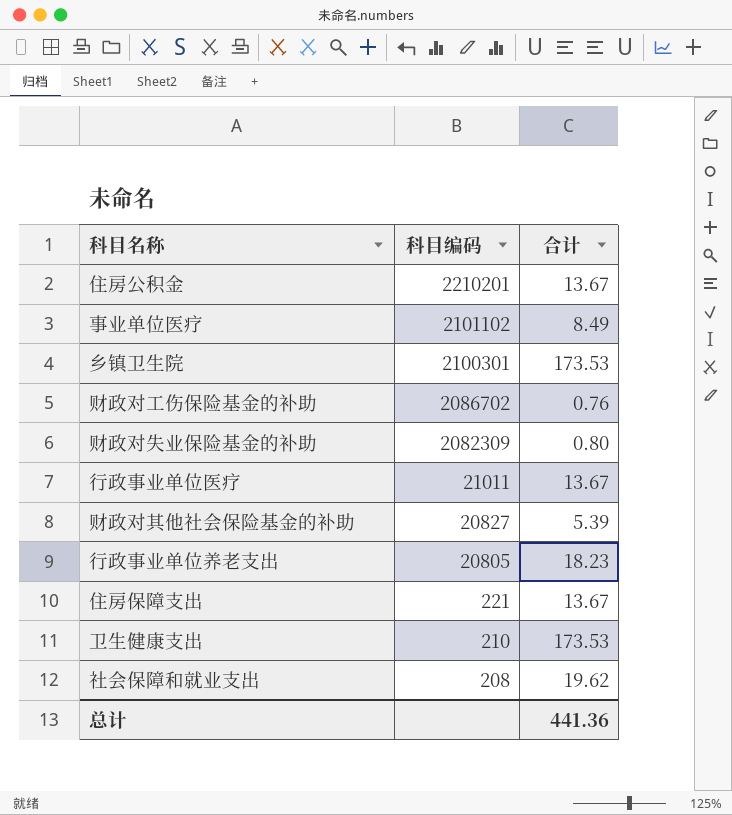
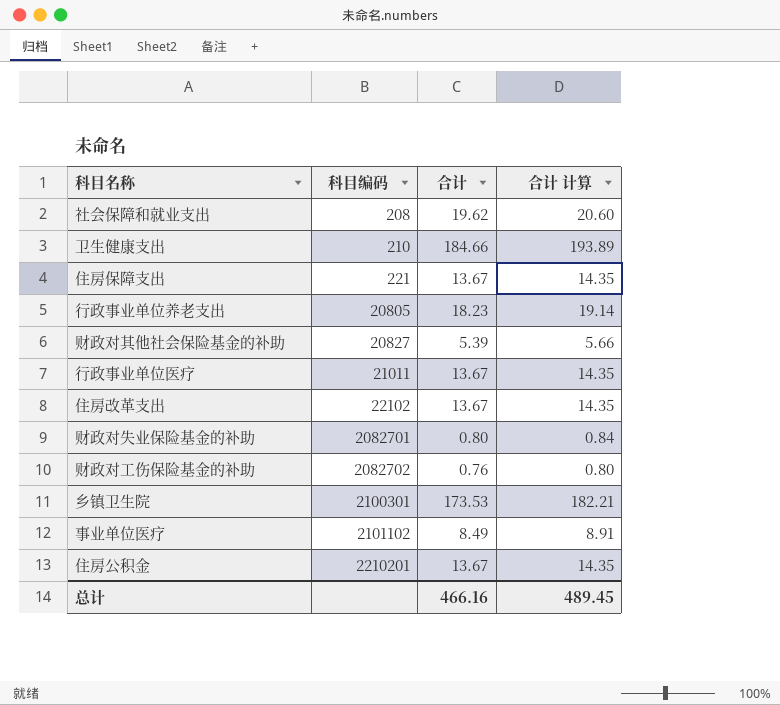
row order: 科目编码 descending -> 科目编码 ascending
column 合计 计算 | formula: none -> [合计] * 1.05
卫生健康支出 | 合计: 173.53 -> 184.66
row 住房改革支出: none -> 22102 | 13.67 | 14.35
财政对失业保险基金的补助 | 科目编码: 2082309 -> 2082701
财政对工伤保险基金的补助 | 科目编码: 2086702 -> 2082702
总计 | 合计: 441.36 -> 466.16

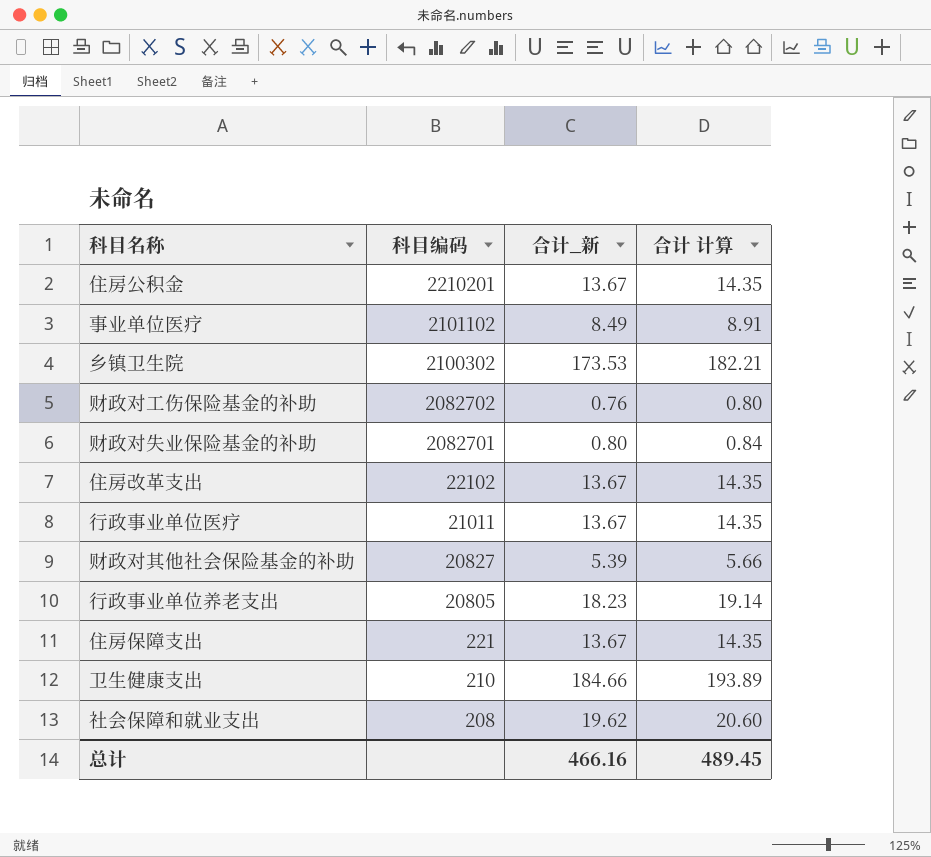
row order: 科目编码 ascending -> 科目编码 descending
column name: 合计 -> 合计_新
乡镇卫生院 | 科目编码: 2100301 -> 2100302

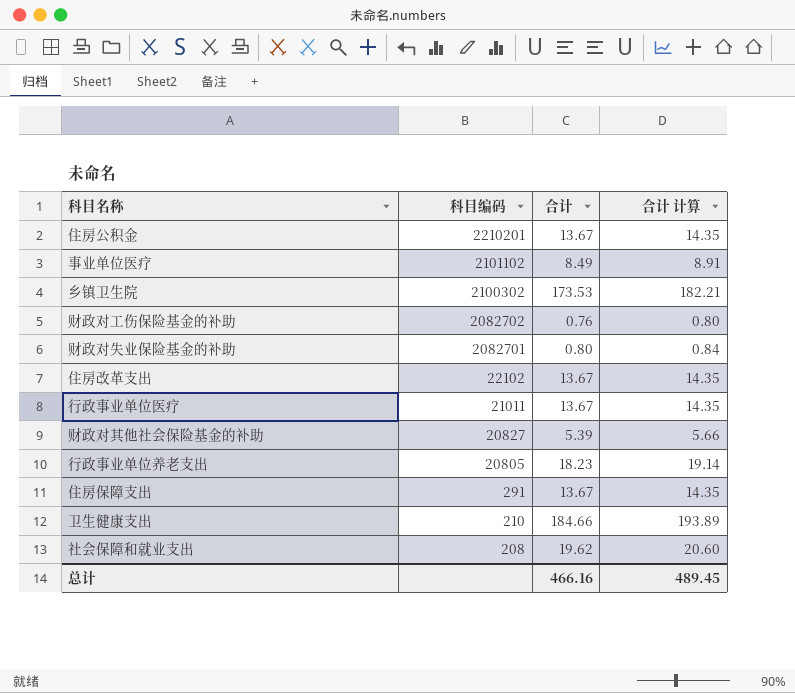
column name: 合计_新 -> 合计
住房保障支出 | 科目编码: 221 -> 291

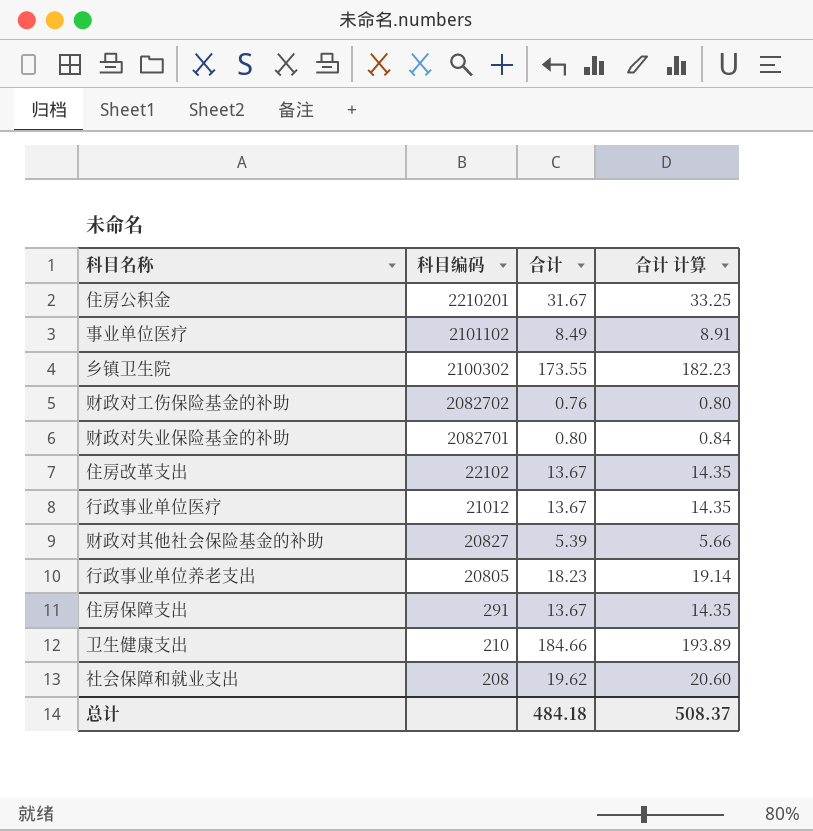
住房公积金 | 合计: 13.67 -> 31.67
住房公积金 | 合计 计算: 14.35 -> 33.25
乡镇卫生院 | 合计: 173.53 -> 173.55
乡镇卫生院 | 合计 计算: 182.21 -> 182.23
行政事业单位医疗 | 科目编码: 21011 -> 21012
总计 | 合计: 466.16 -> 484.18
总计 | 合计 计算: 489.45 -> 508.37

